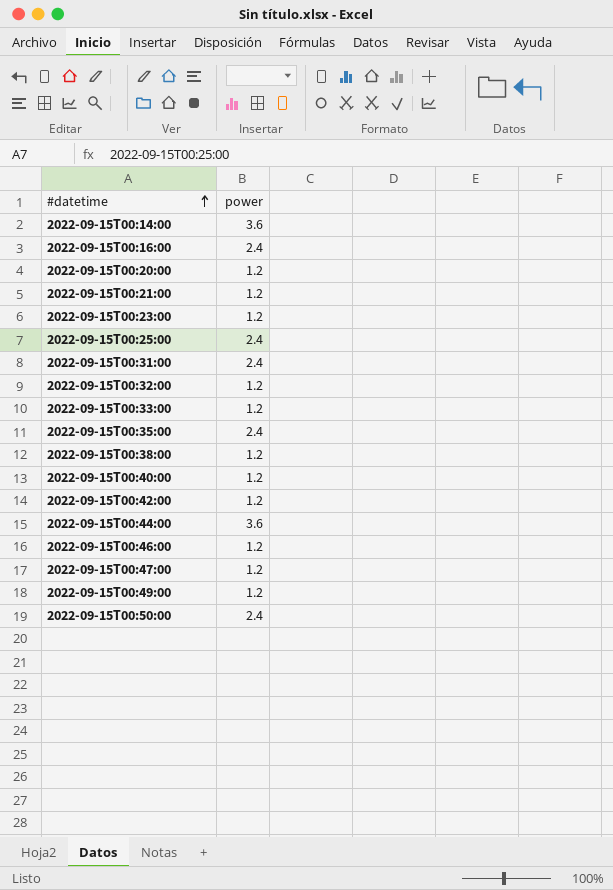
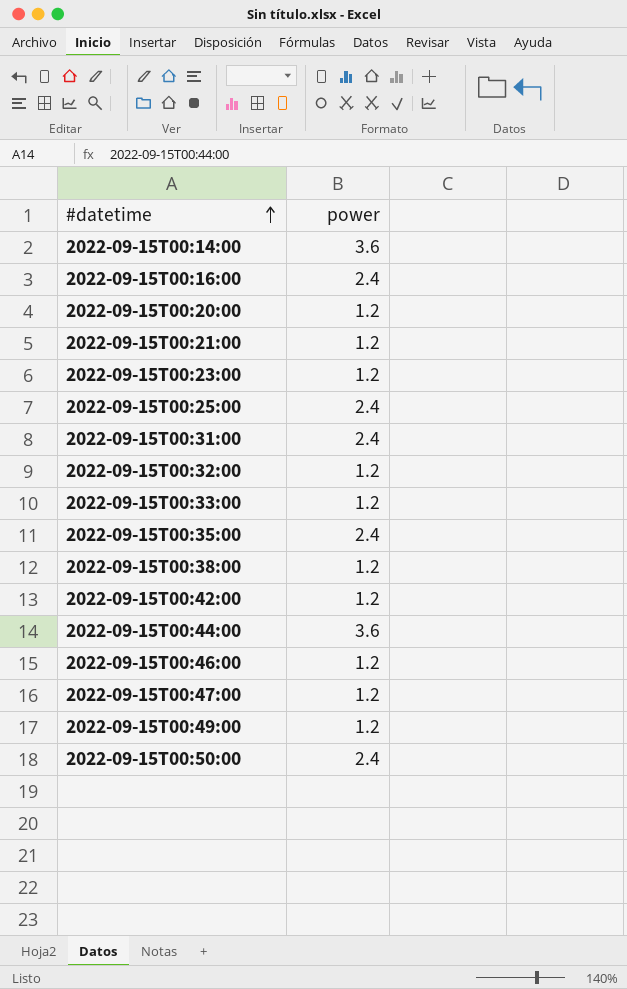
row 2022-09-15T00:40:00: 1.2 -> none

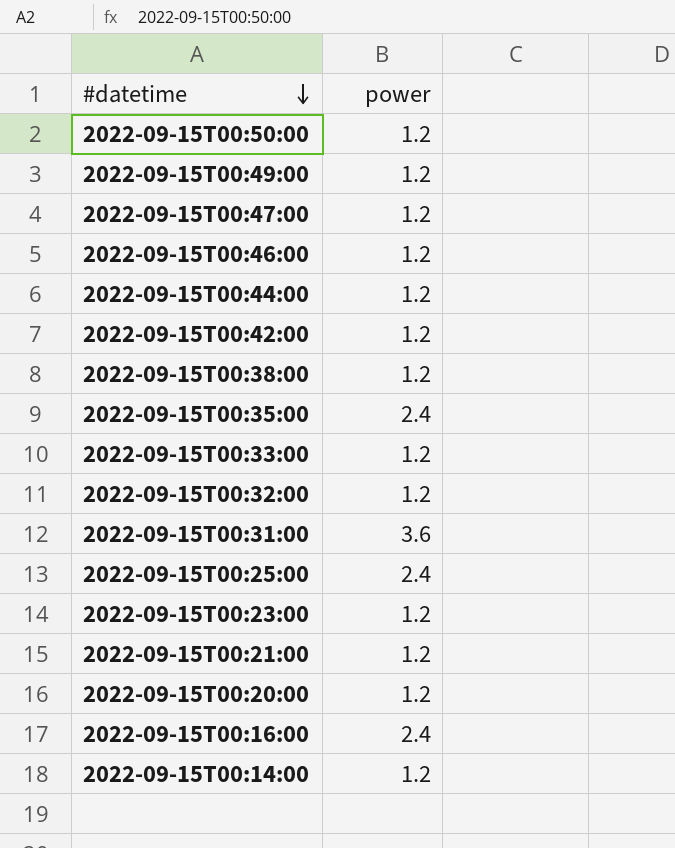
row order: #datetime ascending -> #datetime descending
2022-09-15T00:50:00 | power: 2.4 -> 1.2
2022-09-15T00:44:00 | power: 3.6 -> 1.2
2022-09-15T00:31:00 | power: 2.4 -> 3.6
2022-09-15T00:14:00 | power: 3.6 -> 1.2

